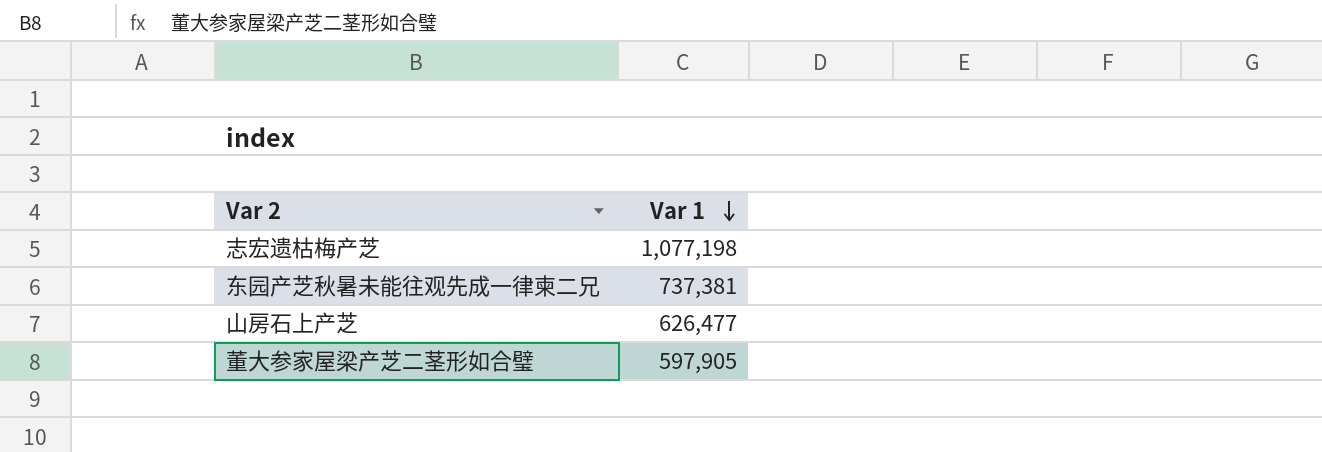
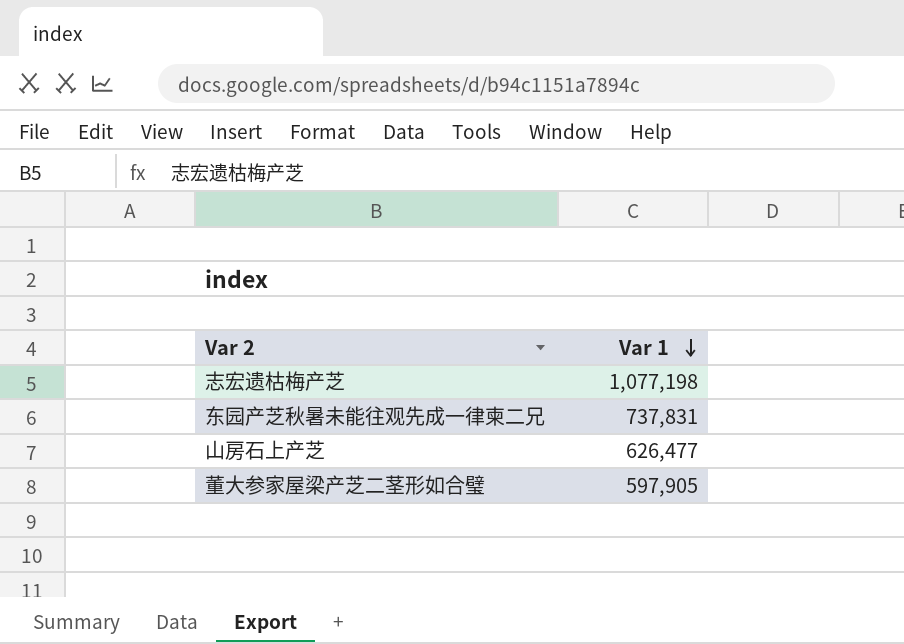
东园产芝秋暑未能往观先成一律柬二兄 | Var 1: 737,381 -> 737,831

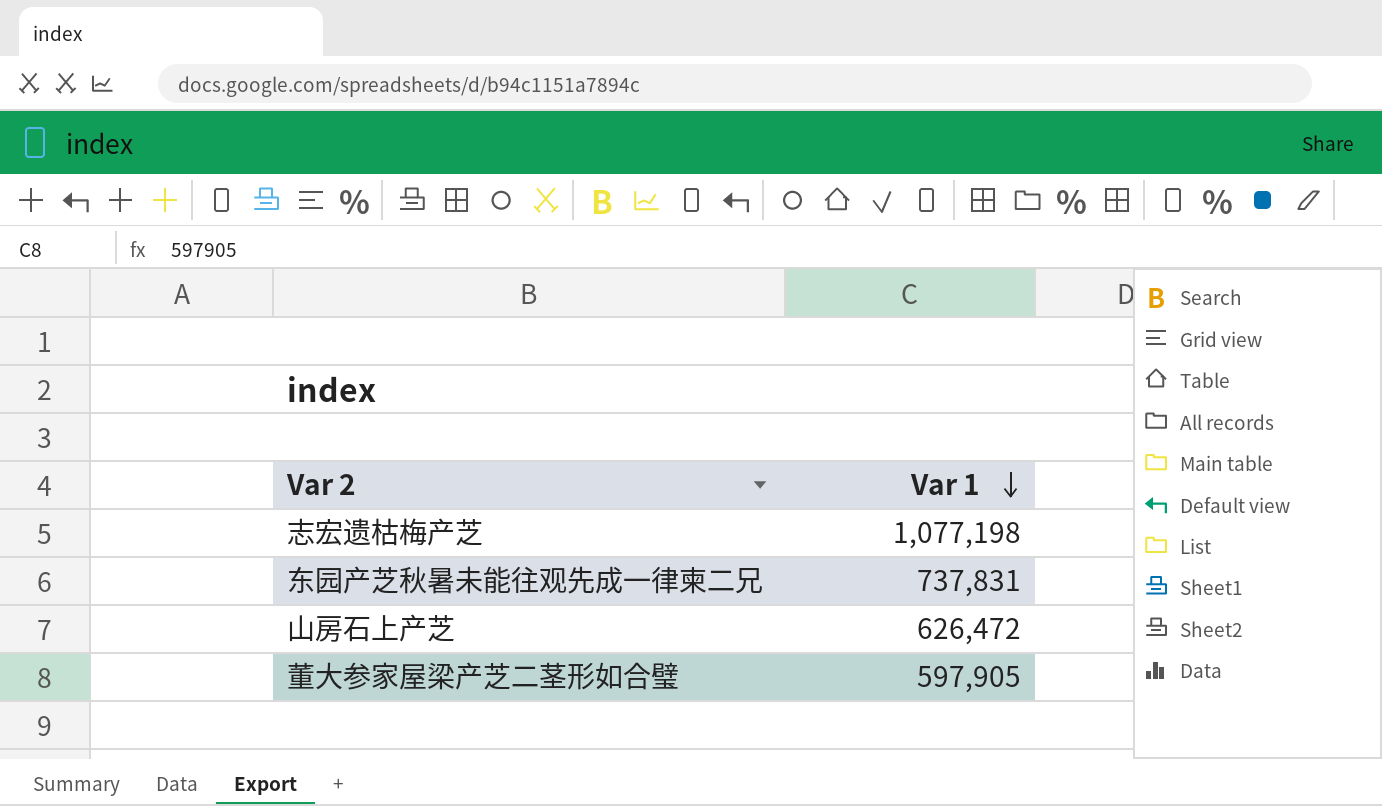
山房石上产芝 | Var 1: 626,477 -> 626,472

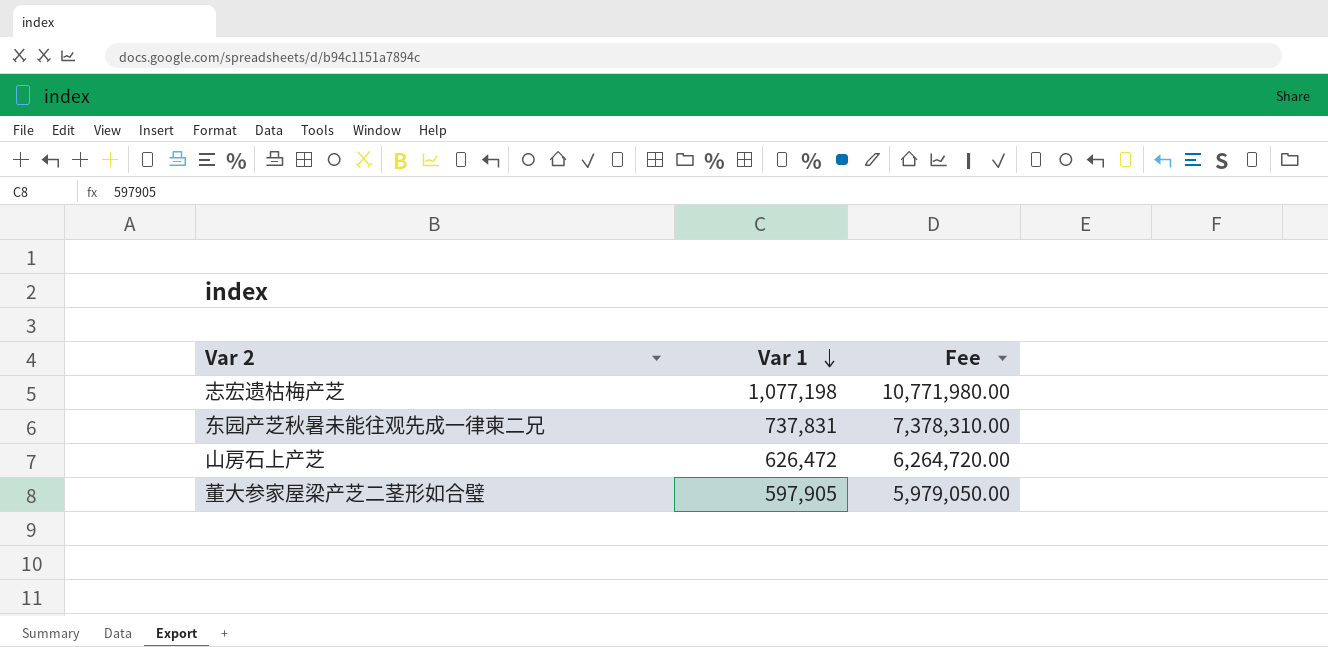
column Fee | formula: none -> [Var 1] * 10

